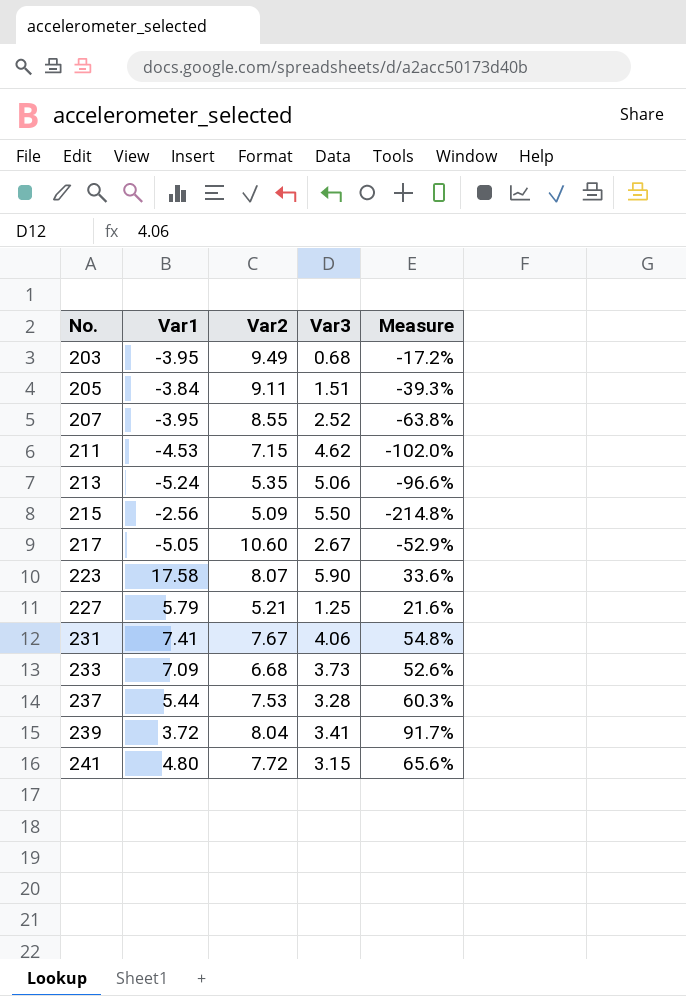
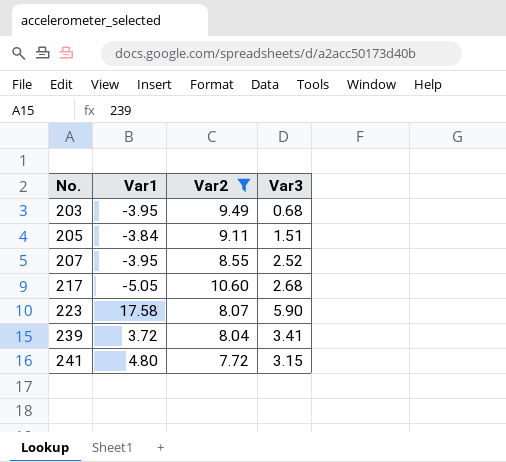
filter: none -> Var2 >= 7.72
column Measure | formula: [Var3] / [Var1] -> none
217 | Var3: 2.67 -> 2.68

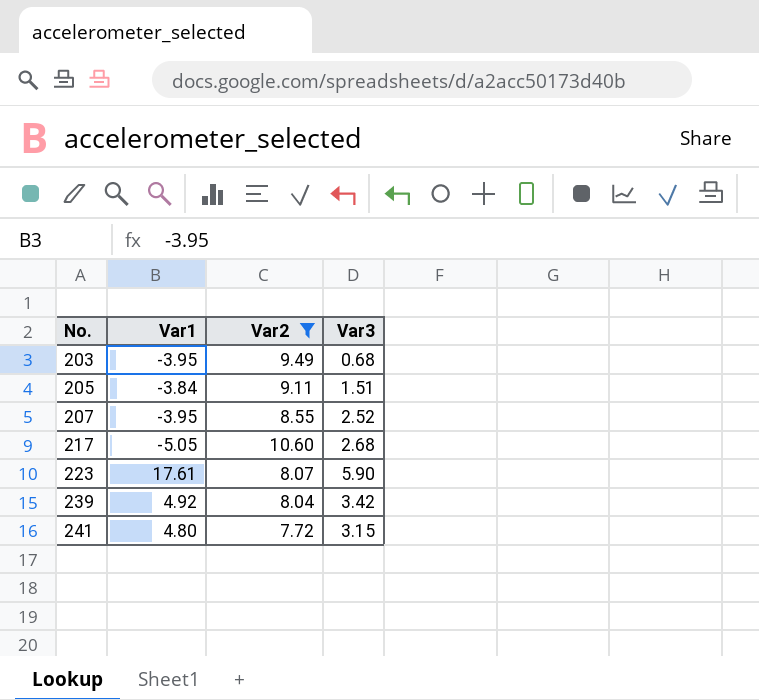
223 | Var1: 17.58 -> 17.61
239 | Var1: 3.72 -> 4.92
239 | Var3: 3.41 -> 3.42

